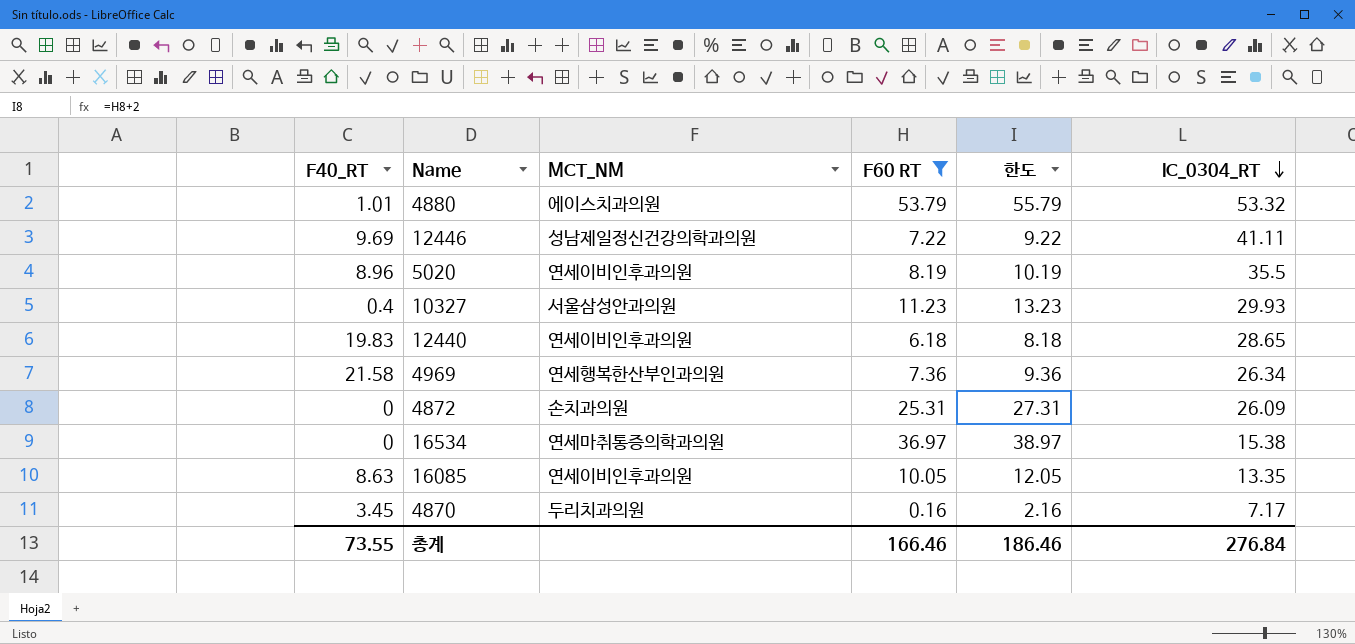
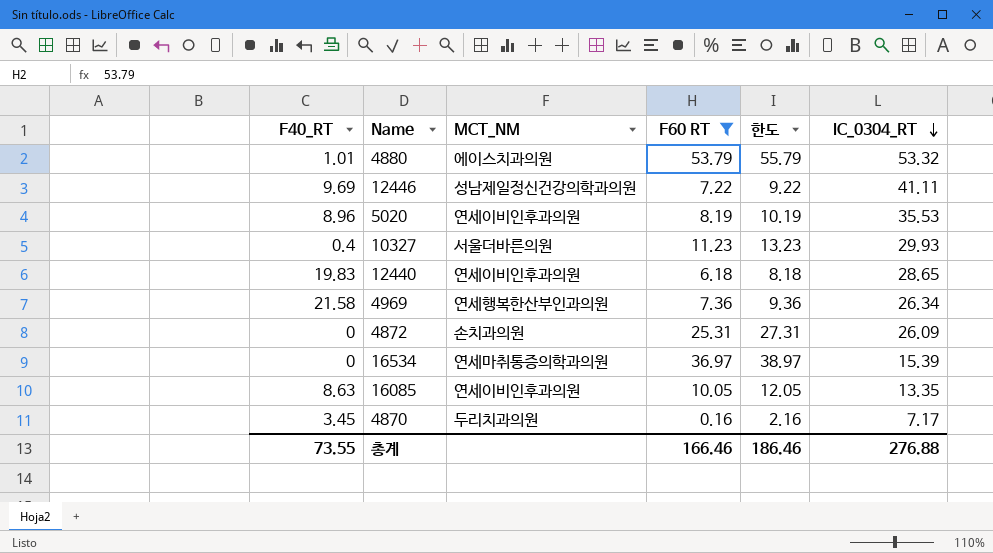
5020 | IC_0304_RT: 35.5 -> 35.53
10327 | MCT_NM: 서울삼성안과의원 -> 서울더바른의원
16534 | IC_0304_RT: 15.38 -> 15.39
총계 | IC_0304_RT: 276.84 -> 276.88

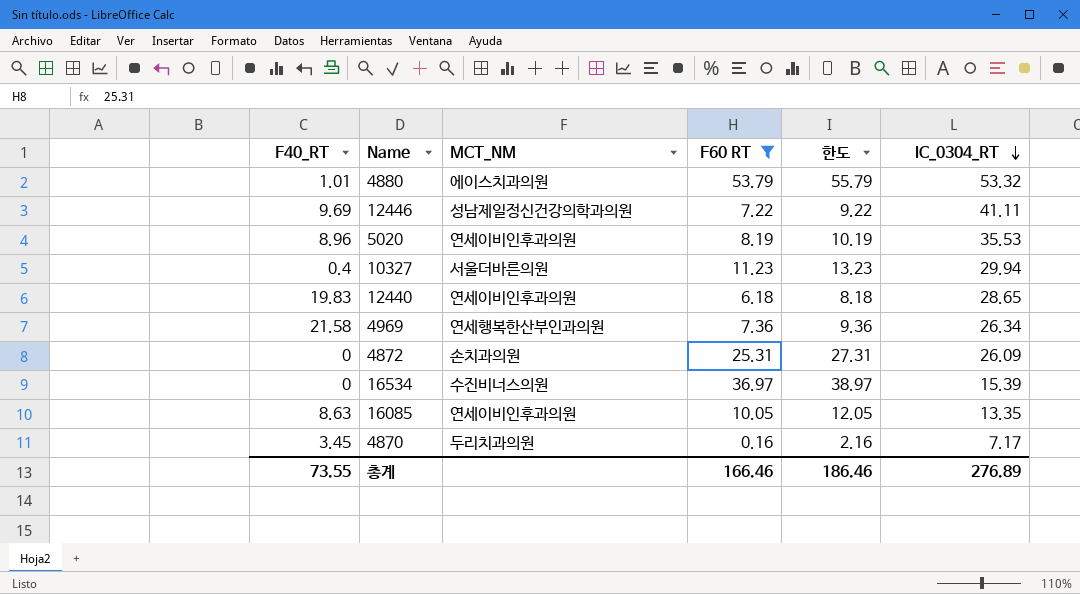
10327 | IC_0304_RT: 29.93 -> 29.94
16534 | MCT_NM: 연세마취통증의학과의원 -> 수진비너스의원
총계 | IC_0304_RT: 276.88 -> 276.89

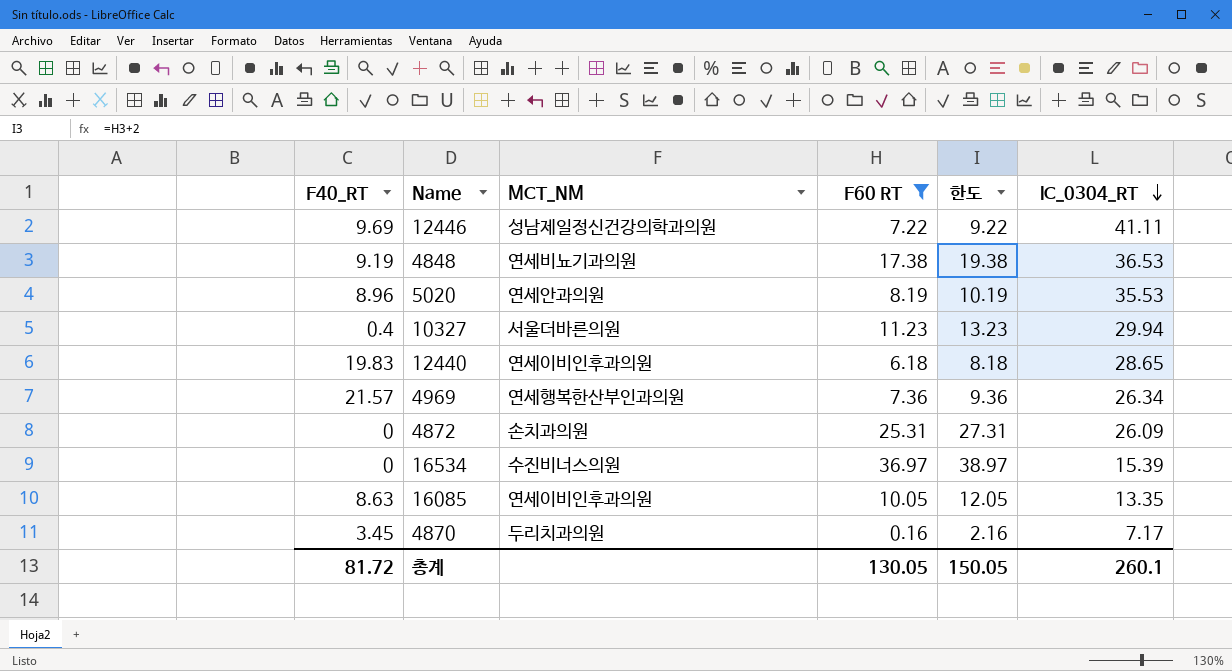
row 4880: 1.01 | 에이스치과의원 | 53.79 | 55.79 | 53.32 -> none
row 4848: none -> 9.19 | 연세비뇨기과의원 | 17.38 | 19.38 | 36.53
5020 | MCT_NM: 연세이비인후과의원 -> 연세안과의원
4969 | F40_RT: 21.58 -> 21.57
총계 | F40_RT: 73.55 -> 81.72
총계 | F60 RT: 166.46 -> 130.05
총계 | 한도: 186.46 -> 150.05
총계 | IC_0304_RT: 276.89 -> 260.1

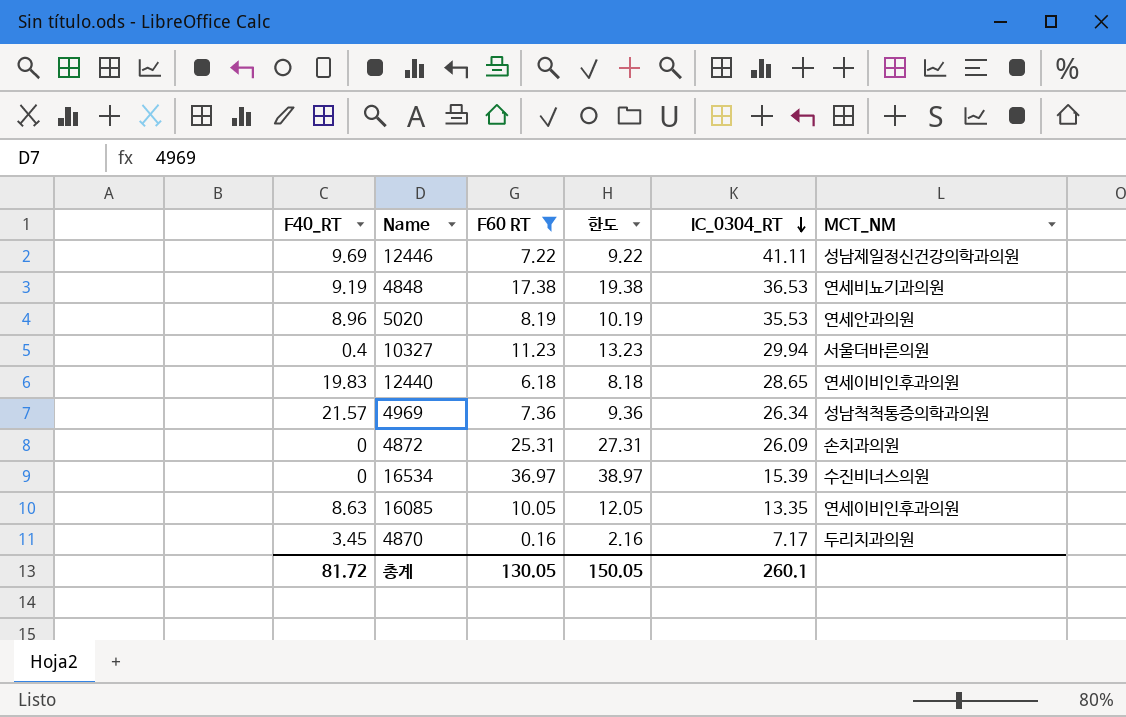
column MCT_NM | position: 3 -> 6
4969 | MCT_NM: 연세행복한산부인과의원 -> 성남척척통증의학과의원

